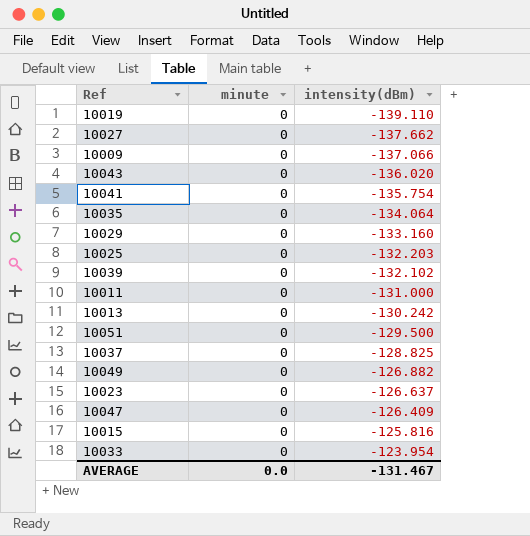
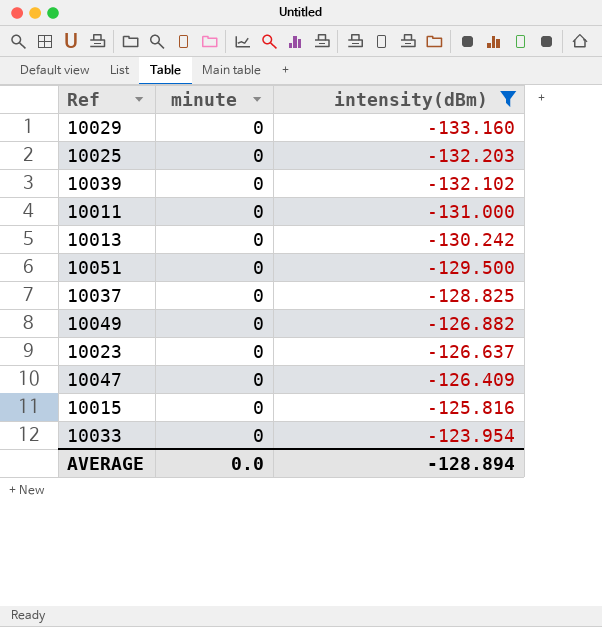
filter: none -> intensity(dBm) >= -133.160
AVERAGE | intensity(dBm): -131.467 -> -128.894

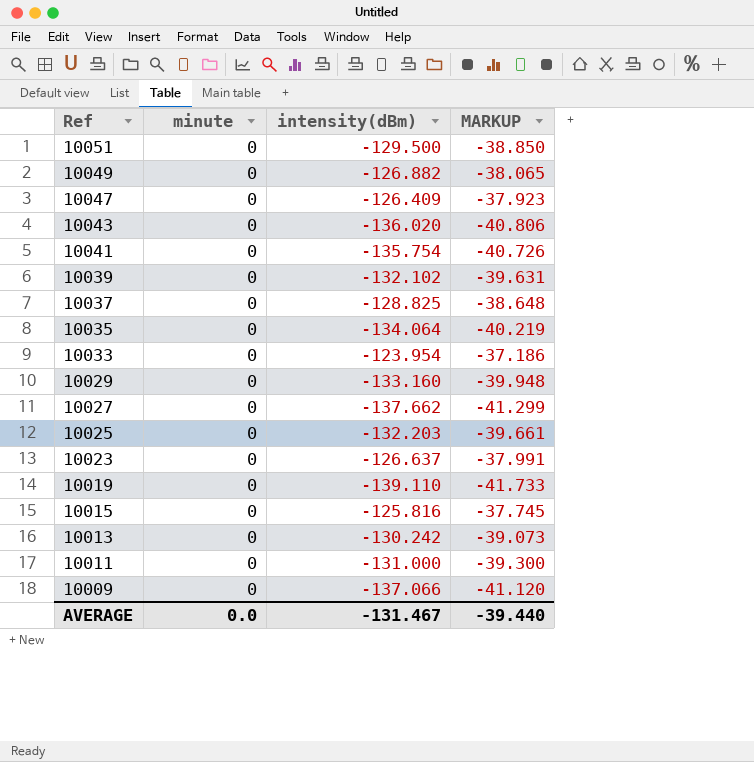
filter: intensity(dBm) >= -133.160 -> none
row order: intensity(dBm) ascending -> Ref descending
column MARKUP | formula: none -> [intensity(dBm)] * 0.3
AVERAGE | intensity(dBm): -128.894 -> -131.467

